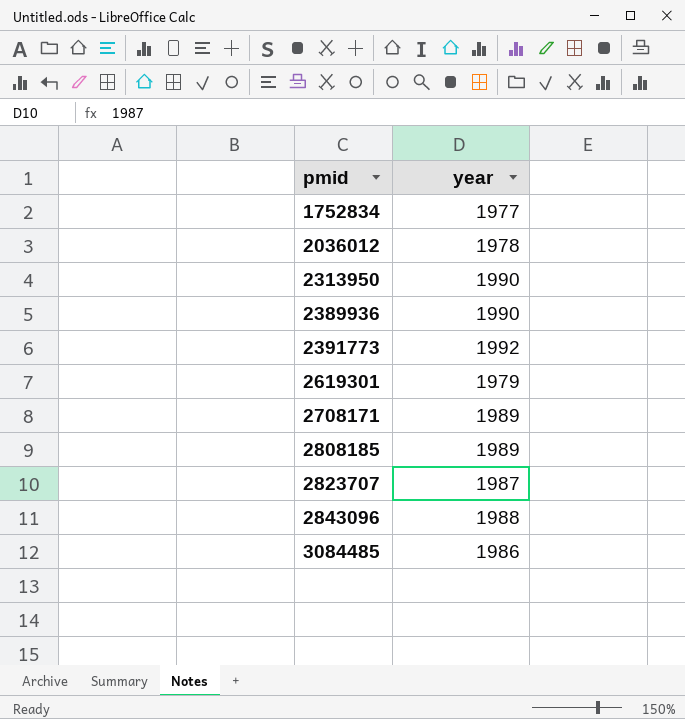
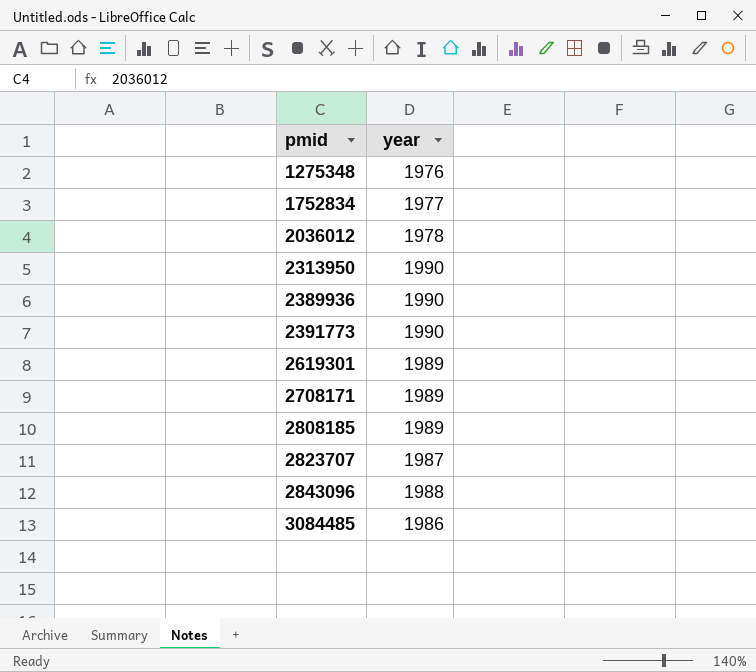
row 1275348: none -> 1976
2391773 | year: 1992 -> 1990
2619301 | year: 1979 -> 1989

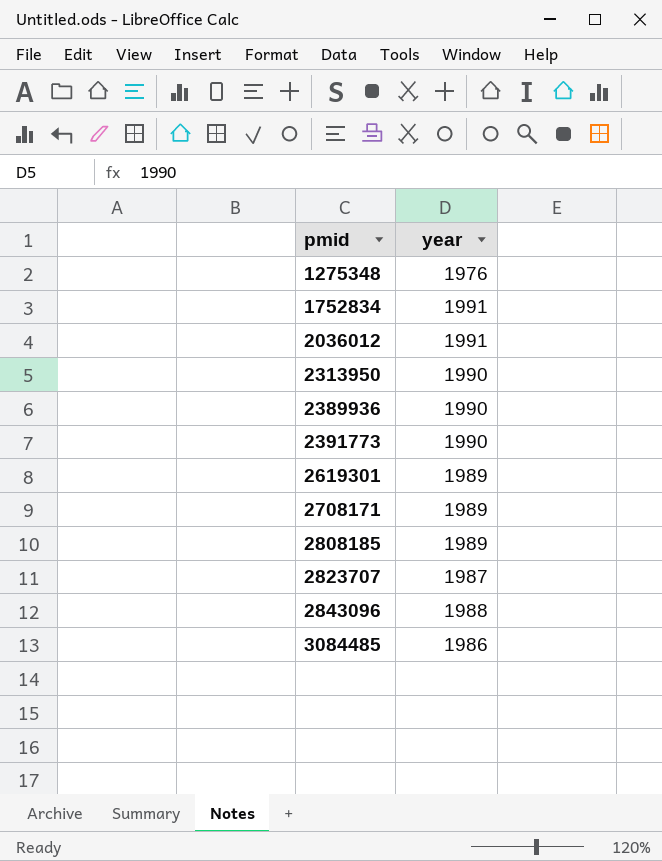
1752834 | year: 1977 -> 1991
2036012 | year: 1978 -> 1991

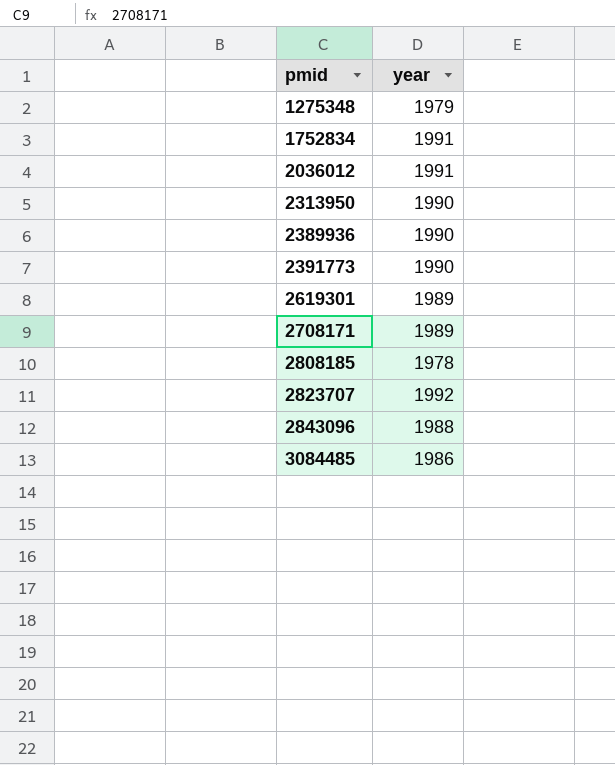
1275348 | year: 1976 -> 1979
2808185 | year: 1989 -> 1978
2823707 | year: 1987 -> 1992

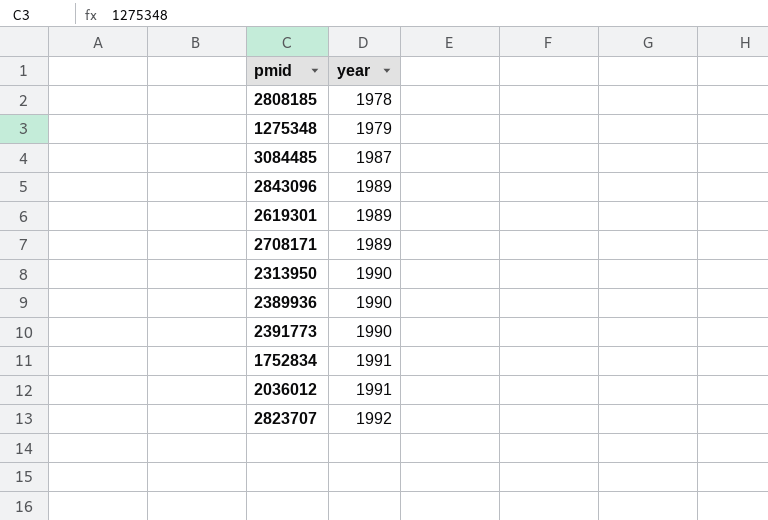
row order: pmid ascending -> year ascending
3084485 | year: 1986 -> 1987
2843096 | year: 1988 -> 1989

